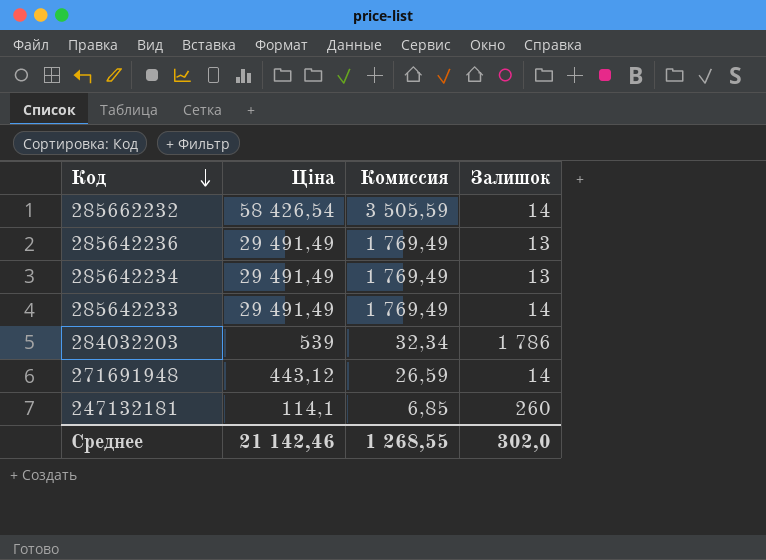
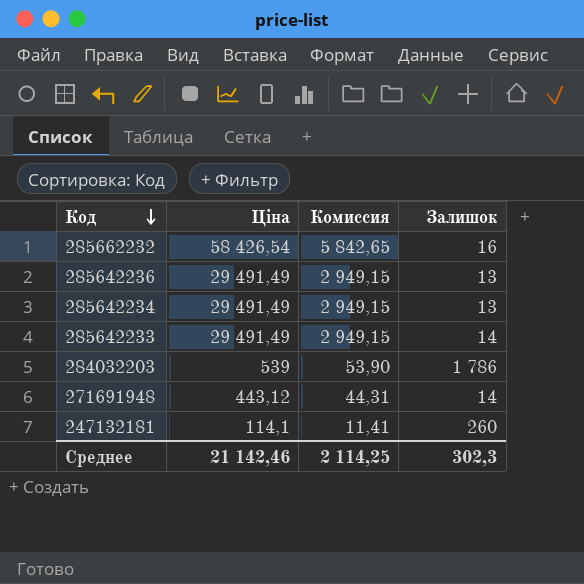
column Комиссия | formula: [Ціна] * 0,06 -> [Ціна] * 0,1
285662232 | Залишок: 14 -> 16
Среднее | Комиссия: 1 268,55 -> 2 114,25
Среднее | Залишок: 302,0 -> 302,3

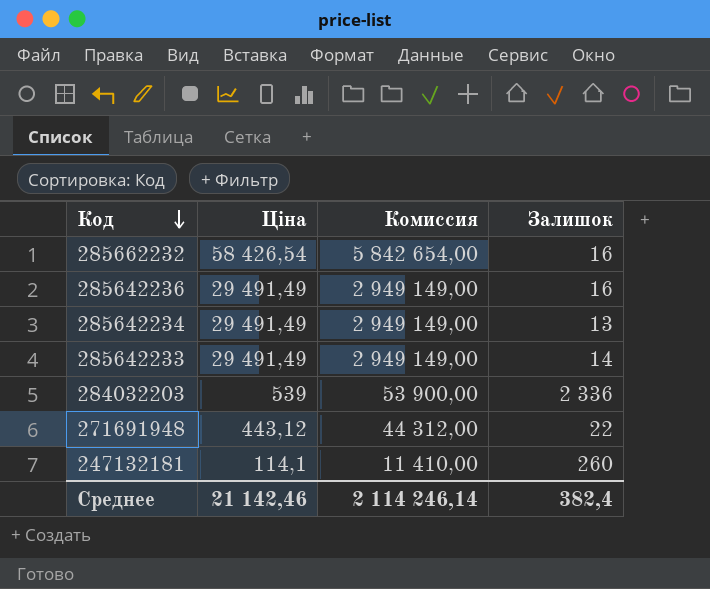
column Комиссия | formula: [Ціна] * 0,1 -> [Ціна] * 100
285642236 | Залишок: 13 -> 16
284032203 | Залишок: 1 786 -> 2 336
271691948 | Залишок: 14 -> 22
Среднее | Комиссия: 2 114,25 -> 2 114 246,14
Среднее | Залишок: 302,3 -> 382,4

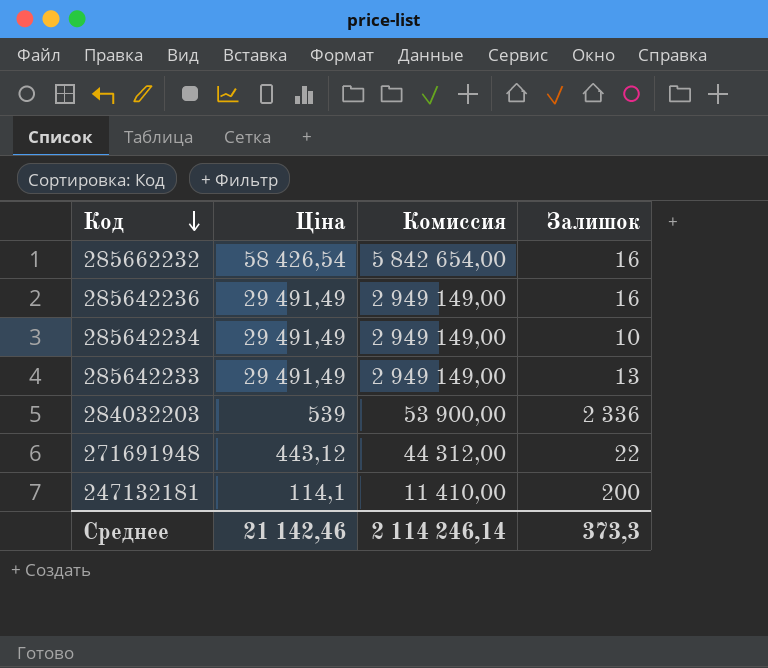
285642234 | Залишок: 13 -> 10
285642233 | Залишок: 14 -> 13
247132181 | Залишок: 260 -> 200
Среднее | Залишок: 382,4 -> 373,3

